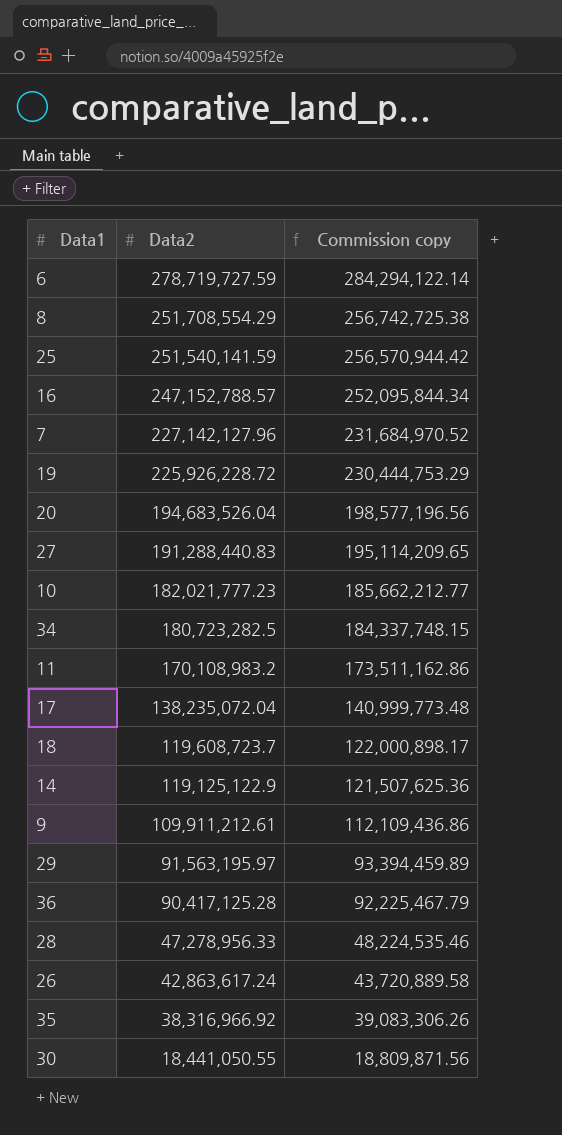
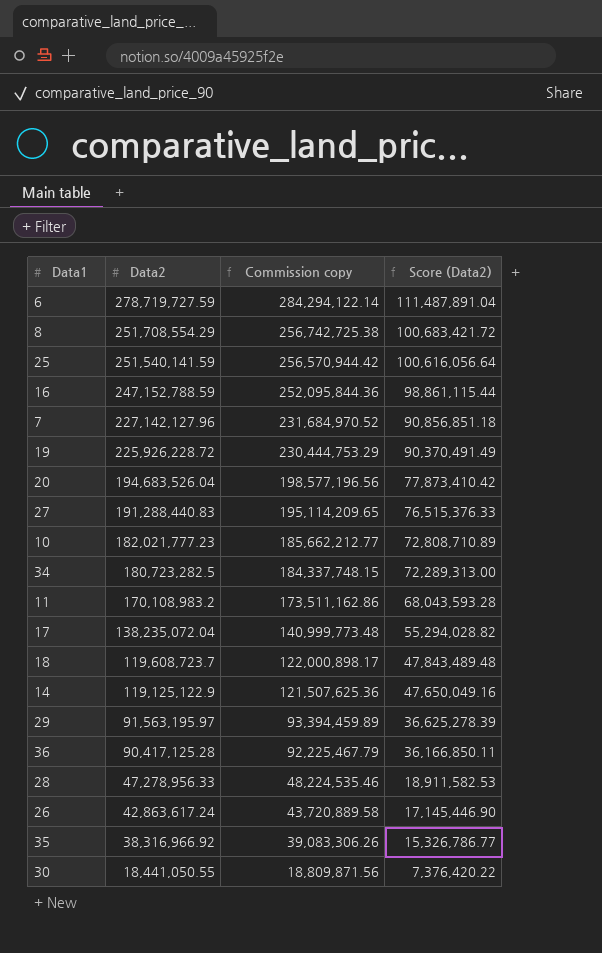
column Score (Data2) | formula: none -> [Data2] * 0.4
row 9: 109,911,212.61 | 112,109,436.86 -> none
16 | Data2: 247,152,788.57 -> 247,152,788.59
16 | Commission copy: 252,095,844.34 -> 252,095,844.36

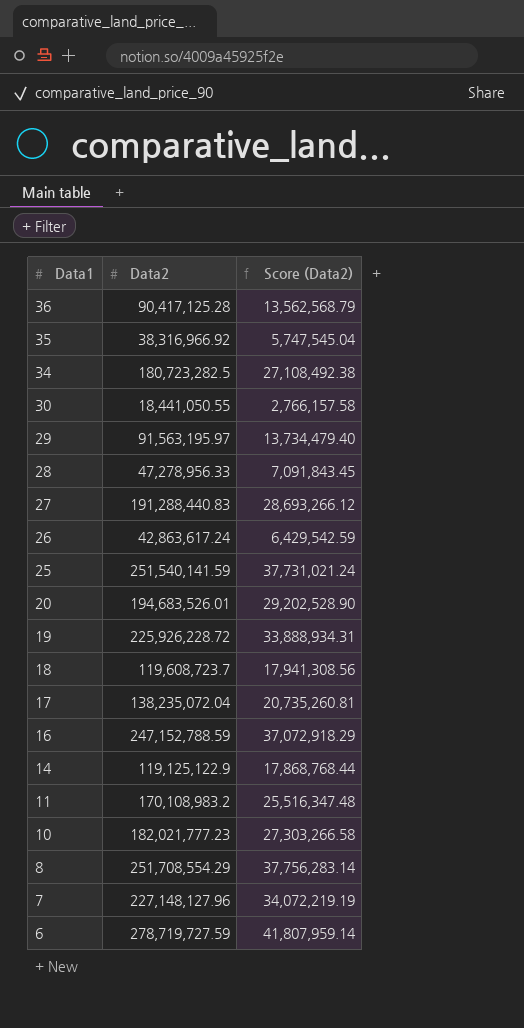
row order: Data2 descending -> Data1 descending
column Commission copy | formula: [Data2] * 1.02 -> none
column Score (Data2) | formula: [Data2] * 0.4 -> [Data2] * 0.15
20 | Data2: 194,683,526.04 -> 194,683,526.01
7 | Data2: 227,142,127.96 -> 227,148,127.96

